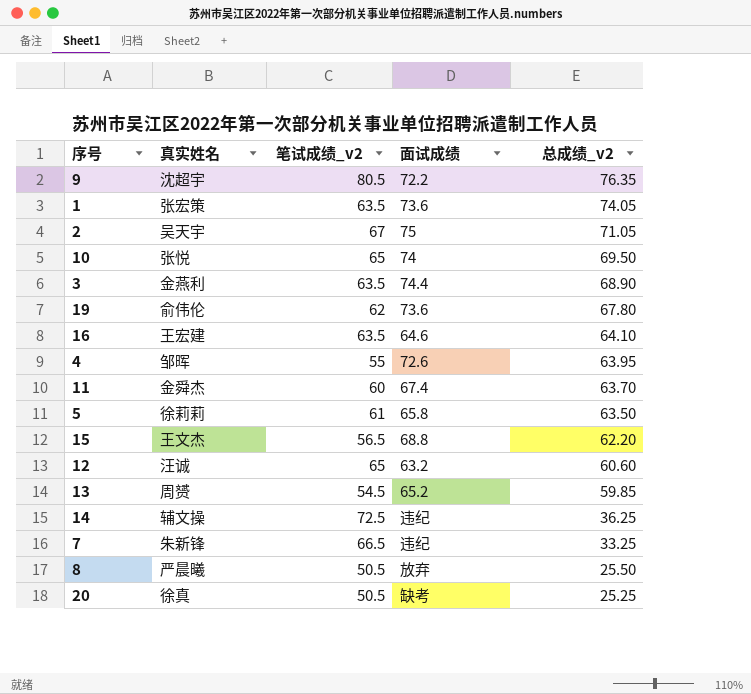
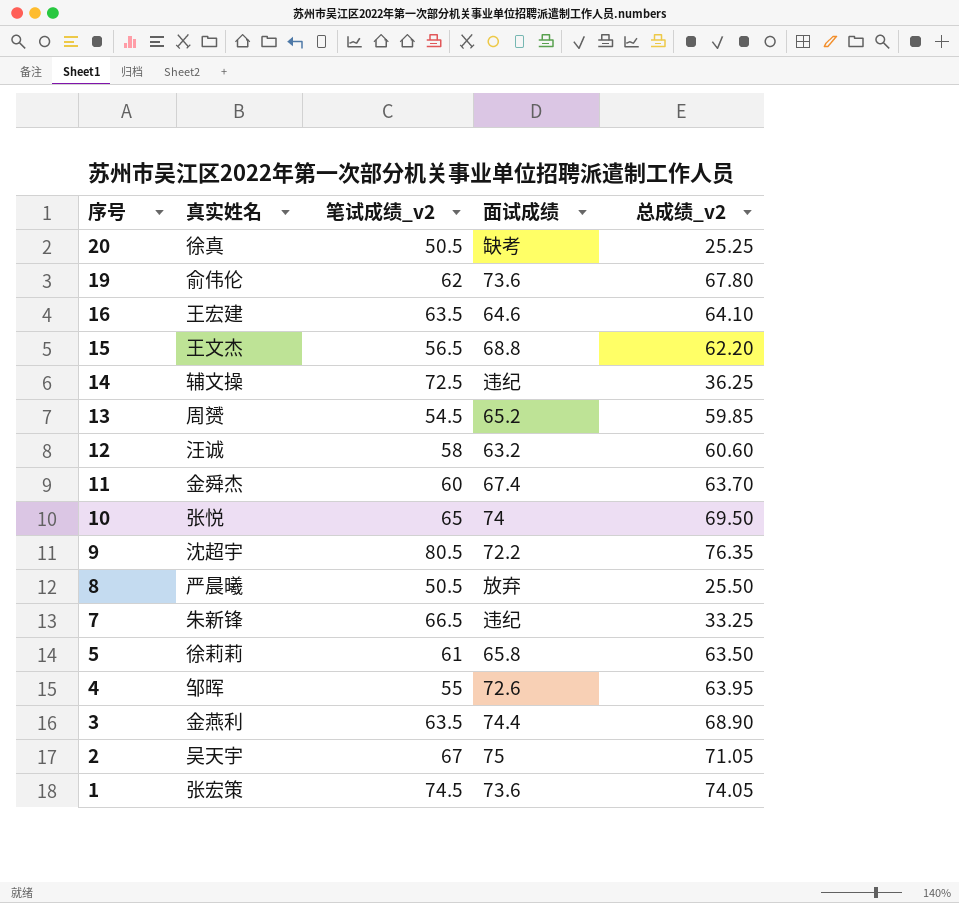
row order: 总成绩_v2 descending -> 序号 descending
12 | 笔试成绩_v2: 65 -> 58
1 | 笔试成绩_v2: 63.5 -> 74.5

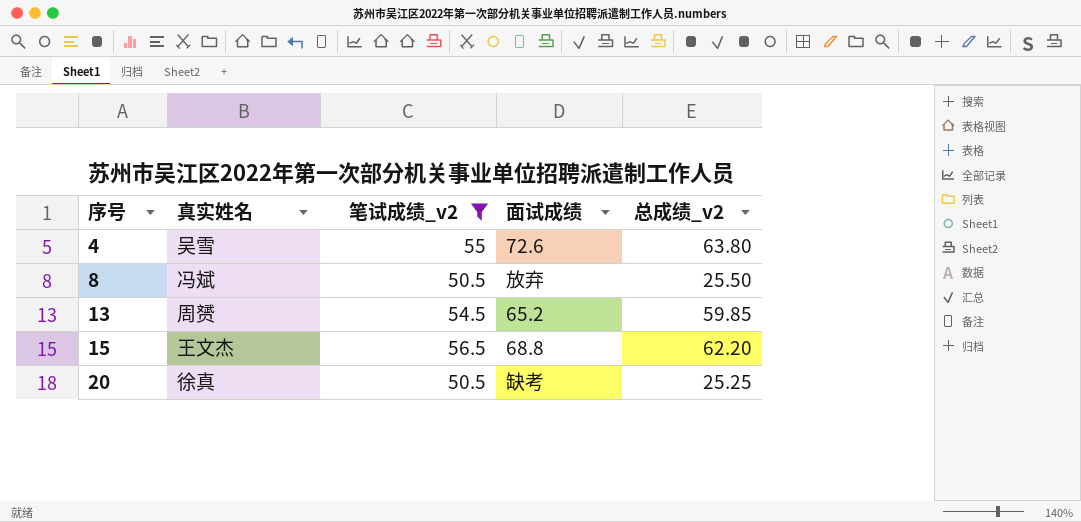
filter: none -> 笔试成绩_v2 <= 56.5
row order: 序号 descending -> 序号 ascending
4 | 真实姓名: 邹晖 -> 吴雪
4 | 总成绩_v2: 63.95 -> 63.80
8 | 真实姓名: 严晨曦 -> 冯斌

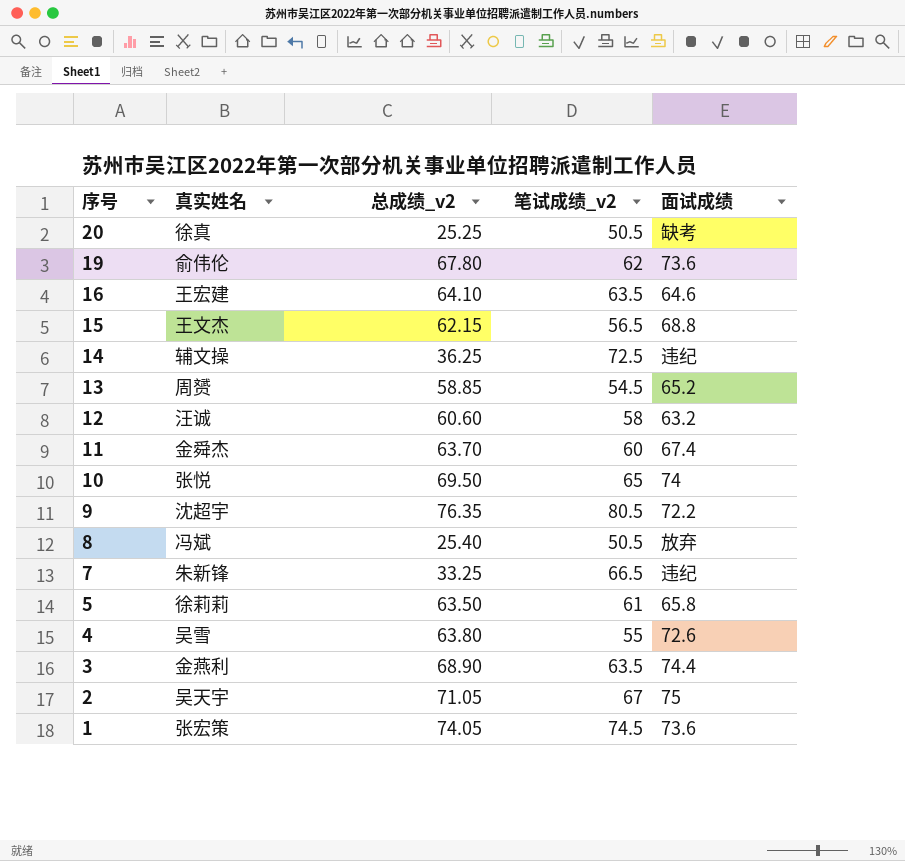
filter: 笔试成绩_v2 <= 56.5 -> none
row order: 序号 ascending -> 序号 descending
column 总成绩_v2 | position: 5 -> 3
15 | 总成绩_v2: 62.20 -> 62.15
13 | 总成绩_v2: 59.85 -> 58.85
8 | 总成绩_v2: 25.50 -> 25.40

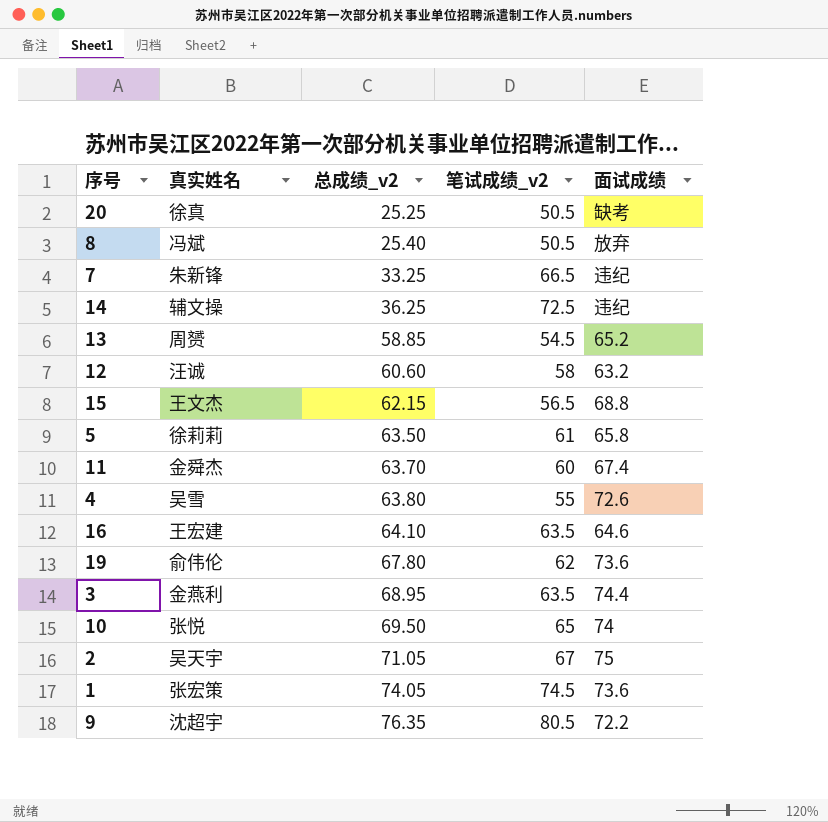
row order: 序号 descending -> 总成绩_v2 ascending
3 | 总成绩_v2: 68.90 -> 68.95

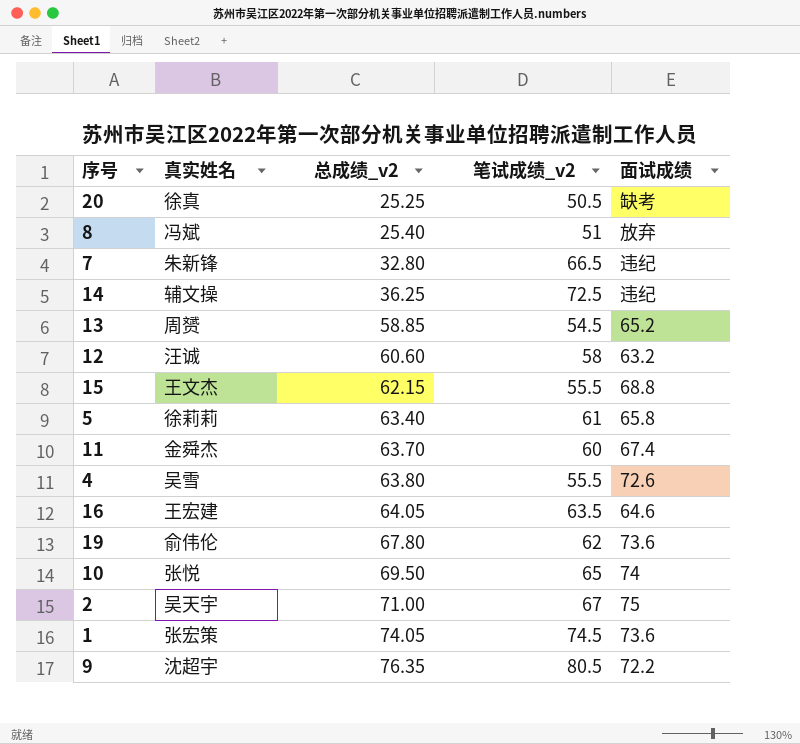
row 3: 金燕利 | 68.95 | 63.5 | 74.4 -> none
8 | 笔试成绩_v2: 50.5 -> 51
7 | 总成绩_v2: 33.25 -> 32.80
15 | 笔试成绩_v2: 56.5 -> 55.5
5 | 总成绩_v2: 63.50 -> 63.40
4 | 笔试成绩_v2: 55 -> 55.5
16 | 总成绩_v2: 64.10 -> 64.05
2 | 总成绩_v2: 71.05 -> 71.00

